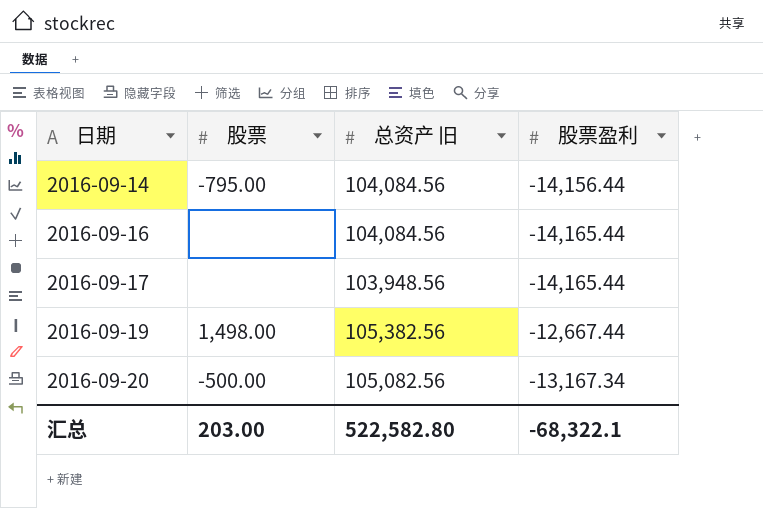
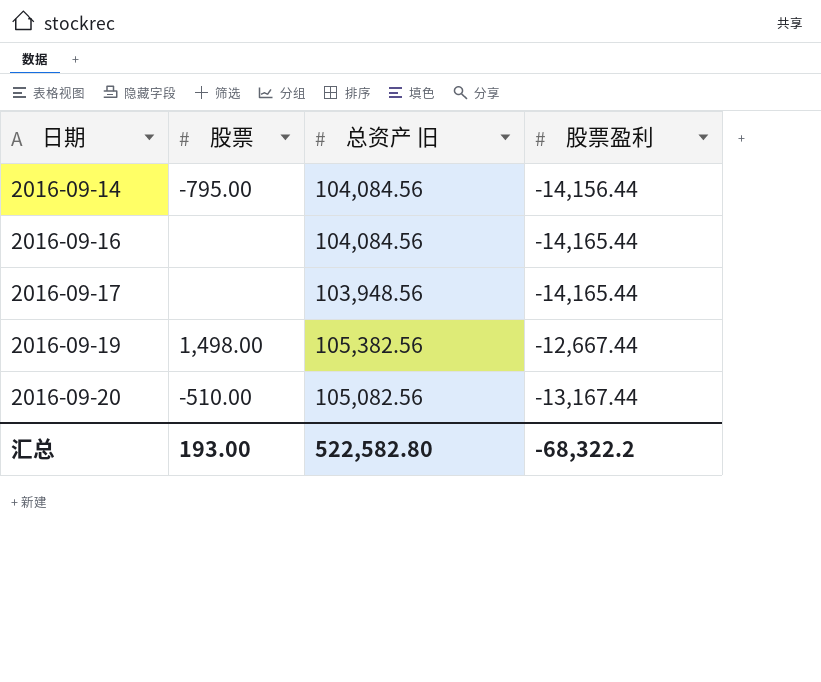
2016-09-20 | 股票: -500.00 -> -510.00
2016-09-20 | 股票盈利: -13,167.34 -> -13,167.44
汇总 | 股票: 203.00 -> 193.00
汇总 | 股票盈利: -68,322.1 -> -68,322.2

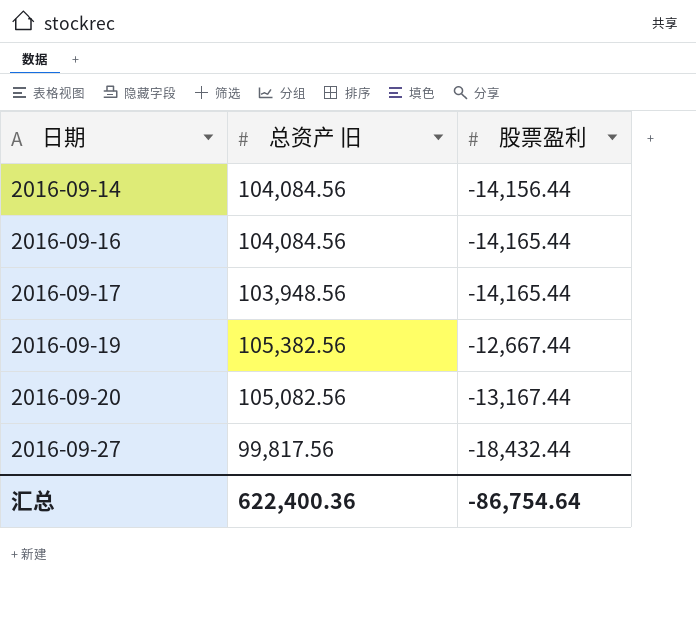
column 股票 | position: 2 -> none
row 2016-09-27: none -> 99,817.56 | -18,432.44
汇总 | 总资产 旧: 522,582.80 -> 622,400.36
汇总 | 股票盈利: -68,322.2 -> -86,754.64

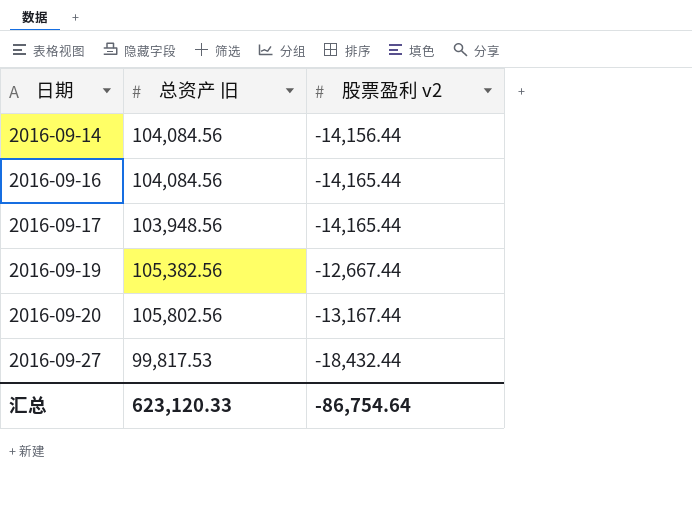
column name: 股票盈利 -> 股票盈利 v2
2016-09-20 | 总资产 旧: 105,082.56 -> 105,802.56
2016-09-27 | 总资产 旧: 99,817.56 -> 99,817.53
汇总 | 总资产 旧: 622,400.36 -> 623,120.33

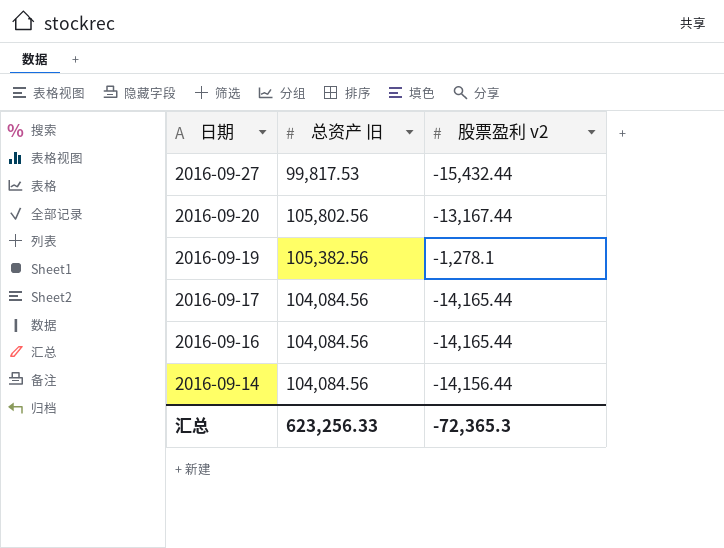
row order: 日期 ascending -> 日期 descending
2016-09-27 | 股票盈利 v2: -18,432.44 -> -15,432.44
2016-09-19 | 股票盈利 v2: -12,667.44 -> -1,278.1
2016-09-17 | 总资产 旧: 103,948.56 -> 104,084.56
汇总 | 总资产 旧: 623,120.33 -> 623,256.33
汇总 | 股票盈利 v2: -86,754.64 -> -72,365.3

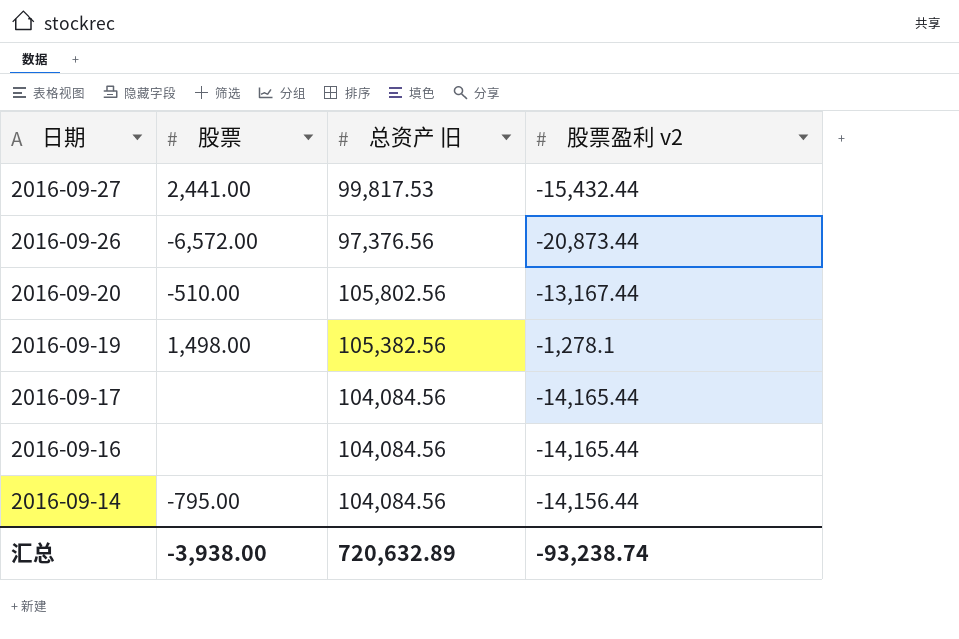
column 股票 | position: none -> 2
row 2016-09-26: none -> -6,572.00 | 97,376.56 | -20,873.44
汇总 | 总资产 旧: 623,256.33 -> 720,632.89
汇总 | 股票盈利 v2: -72,365.3 -> -93,238.74

